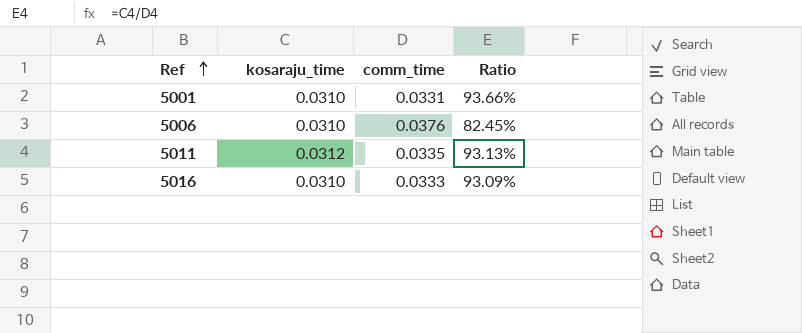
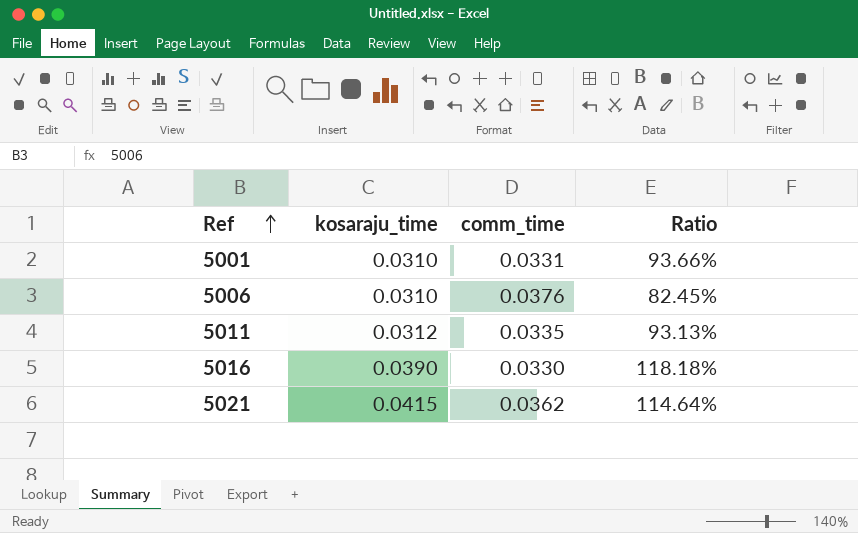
5016 | kosaraju_time: 0.0310 -> 0.0390
5016 | comm_time: 0.0333 -> 0.0330
5016 | Ratio: 93.09% -> 118.18%
row 5021: none -> 0.0415 | 0.0362 | 114.64%

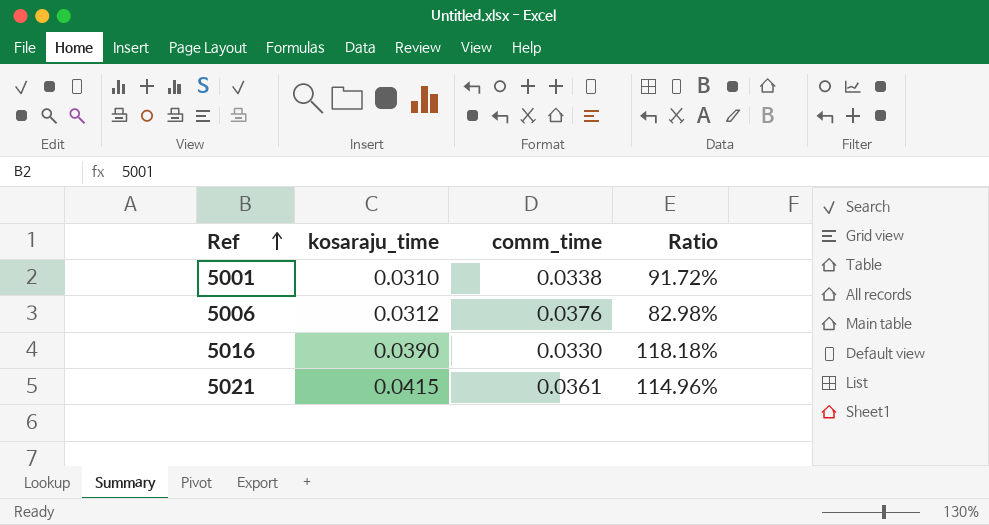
row 5011: 0.0312 | 0.0335 | 93.13% -> none
5001 | comm_time: 0.0331 -> 0.0338
5001 | Ratio: 93.66% -> 91.72%
5006 | kosaraju_time: 0.0310 -> 0.0312
5006 | Ratio: 82.45% -> 82.98%
5021 | comm_time: 0.0362 -> 0.0361
5021 | Ratio: 114.64% -> 114.96%

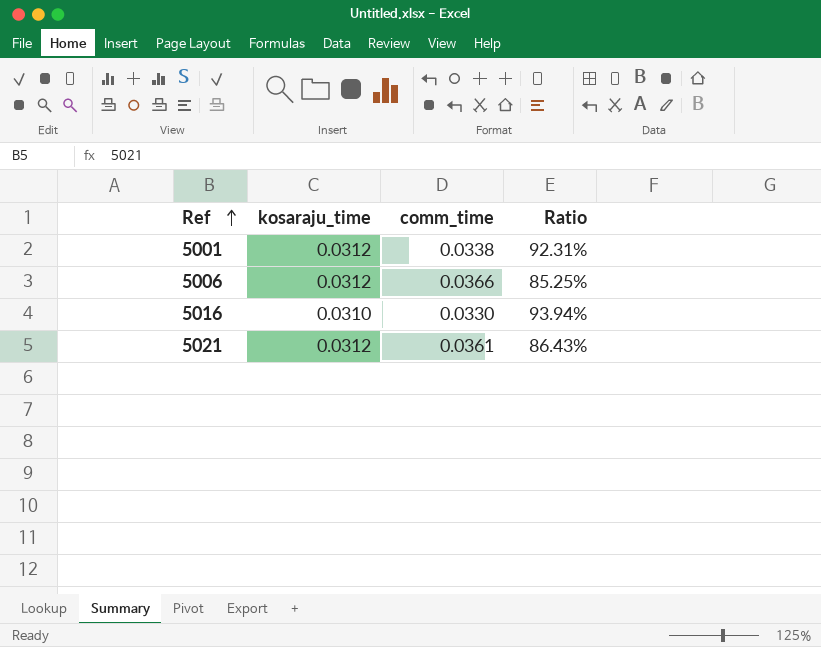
5001 | kosaraju_time: 0.0310 -> 0.0312
5001 | Ratio: 91.72% -> 92.31%
5006 | comm_time: 0.0376 -> 0.0366
5006 | Ratio: 82.98% -> 85.25%
5016 | kosaraju_time: 0.0390 -> 0.0310
5016 | Ratio: 118.18% -> 93.94%
5021 | kosaraju_time: 0.0415 -> 0.0312
5021 | Ratio: 114.96% -> 86.43%

